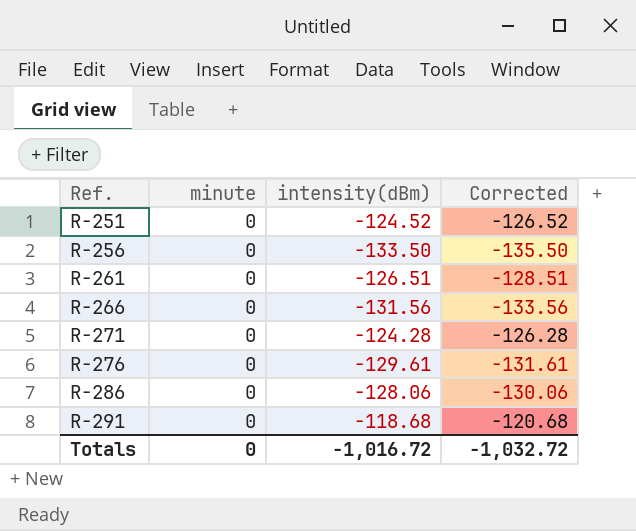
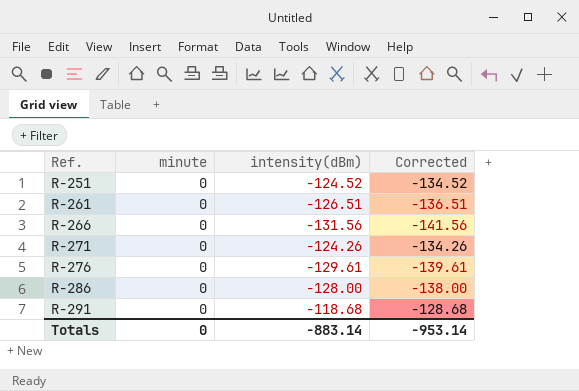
column Corrected | formula: [intensity(dBm)] - 2 -> [intensity(dBm)] - 10
row R-256: 0 | -133.50 | -135.50 -> none
R-271 | intensity(dBm): -124.28 -> -124.26
R-286 | intensity(dBm): -128.06 -> -128.00
Totals | intensity(dBm): -1,016.72 -> -883.14
Totals | Corrected: -1,032.72 -> -953.14

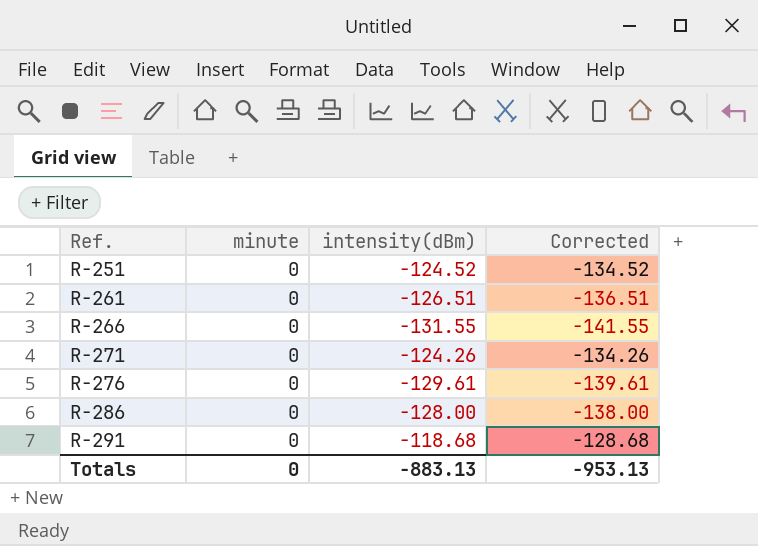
R-266 | intensity(dBm): -131.56 -> -131.55
R-266 | Corrected: -141.56 -> -141.55
Totals | intensity(dBm): -883.14 -> -883.13
Totals | Corrected: -953.14 -> -953.13

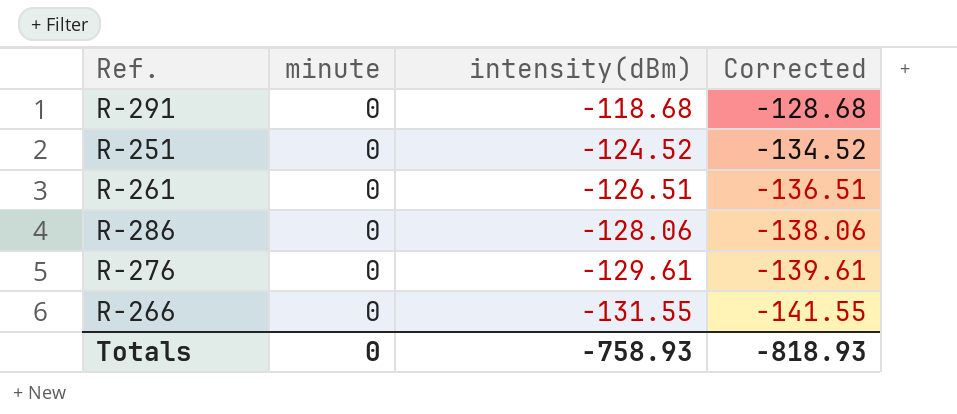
row order: Ref. ascending -> intensity(dBm) descending
row R-271: 0 | -124.26 | -134.26 -> none
R-286 | intensity(dBm): -128.00 -> -128.06
R-286 | Corrected: -138.00 -> -138.06
Totals | intensity(dBm): -883.13 -> -758.93
Totals | Corrected: -953.13 -> -818.93

